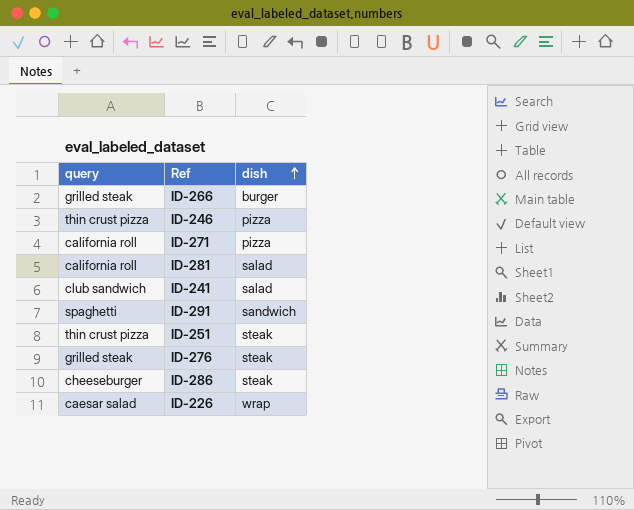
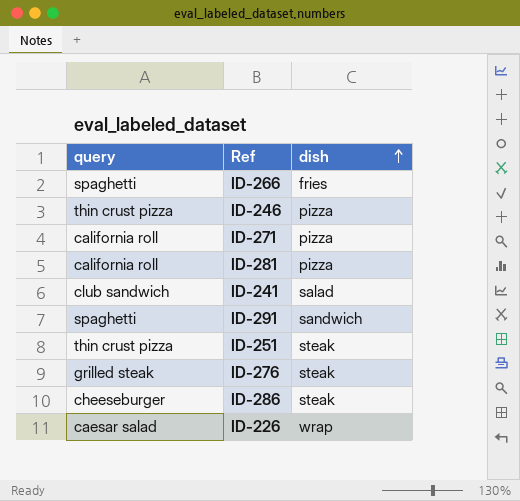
ID-266 | query: grilled steak -> spaghetti
ID-266 | dish: burger -> fries
ID-281 | dish: salad -> pizza

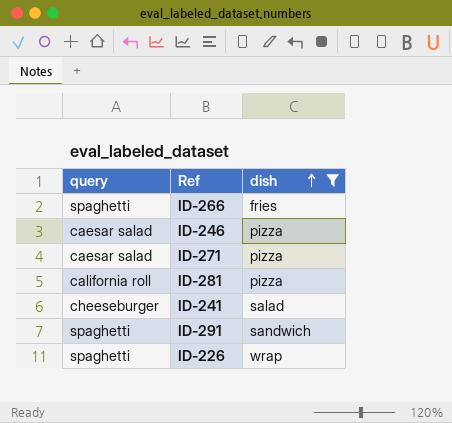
filter: none -> dish != steak
ID-246 | query: thin crust pizza -> caesar salad
ID-271 | query: california roll -> caesar salad
ID-241 | query: club sandwich -> cheeseburger
ID-226 | query: caesar salad -> spaghetti

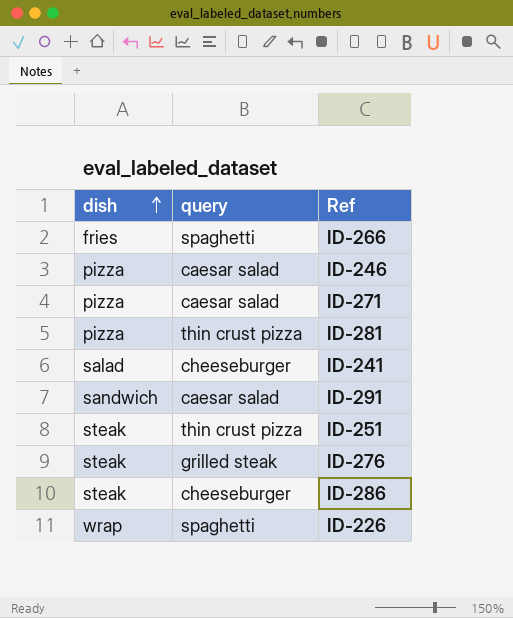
filter: dish != steak -> none
column dish | position: 3 -> 1
ID-281 | query: california roll -> thin crust pizza
ID-291 | query: spaghetti -> caesar salad

